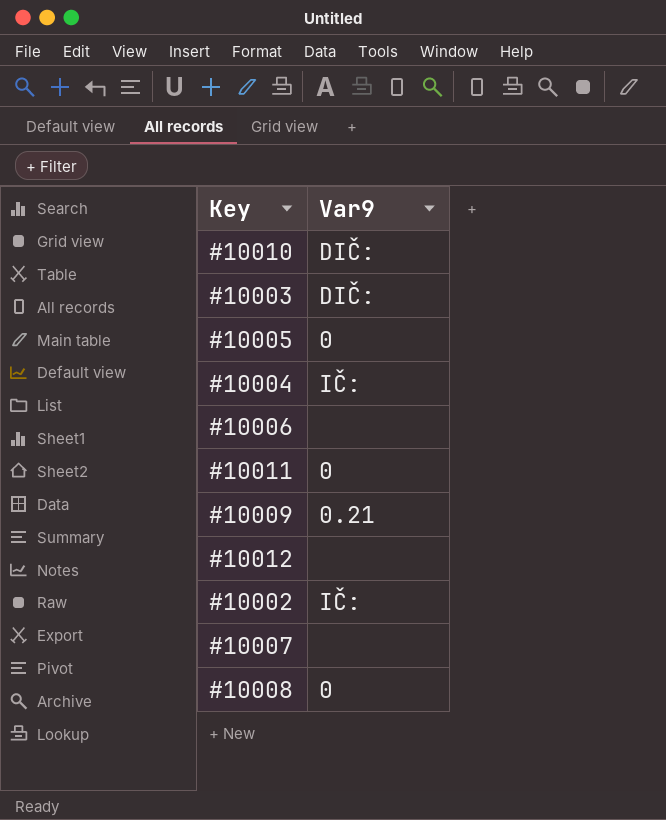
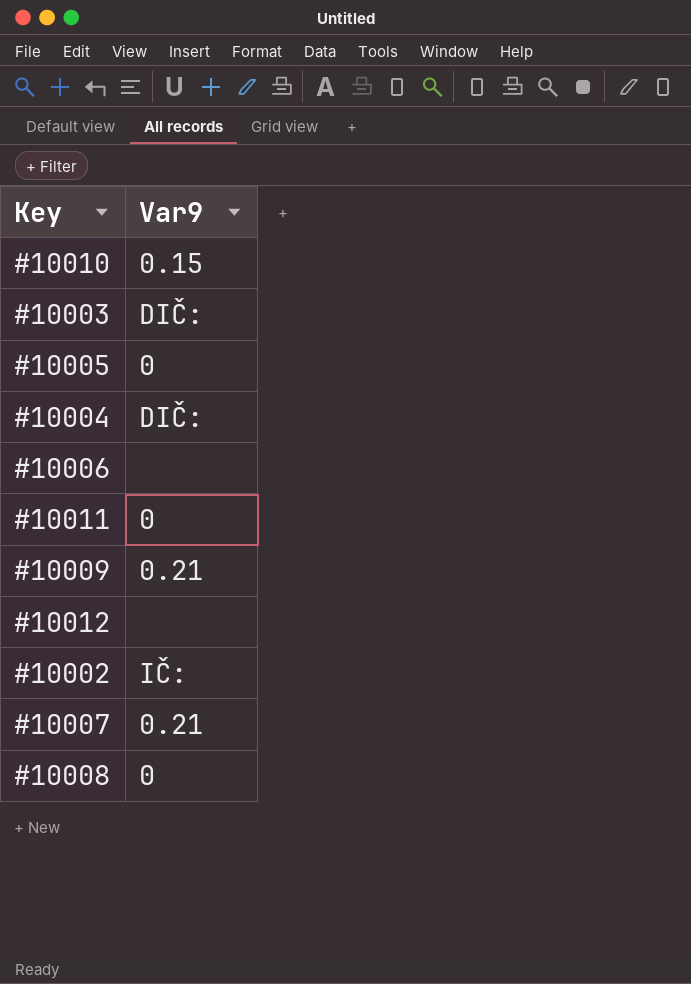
#10010 | Var9: DIČ: -> 0.15
#10004 | Var9: IČ: -> DIČ:
#10007 | Var9: none -> 0.21

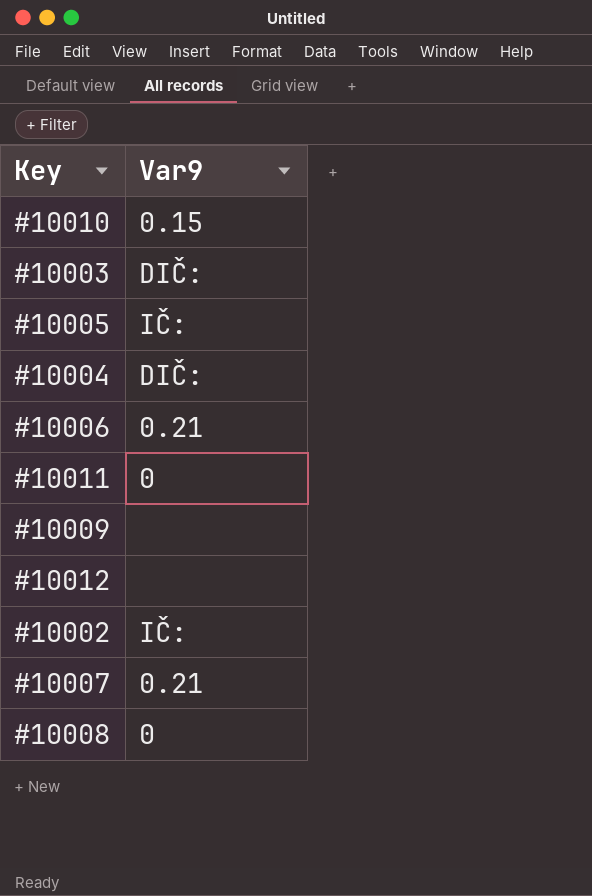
#10005 | Var9: 0 -> IČ:
#10006 | Var9: none -> 0.21
#10009 | Var9: 0.21 -> none

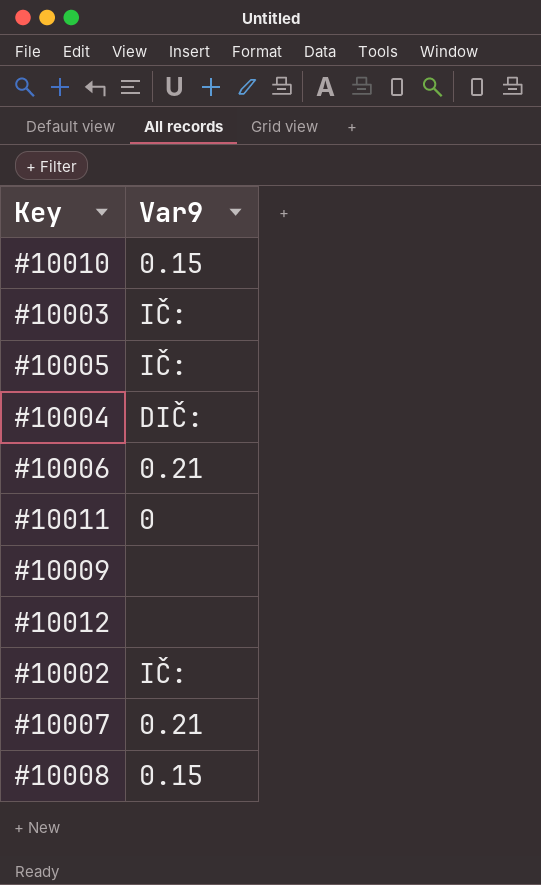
#10003 | Var9: DIČ: -> IČ:
#10008 | Var9: 0 -> 0.15

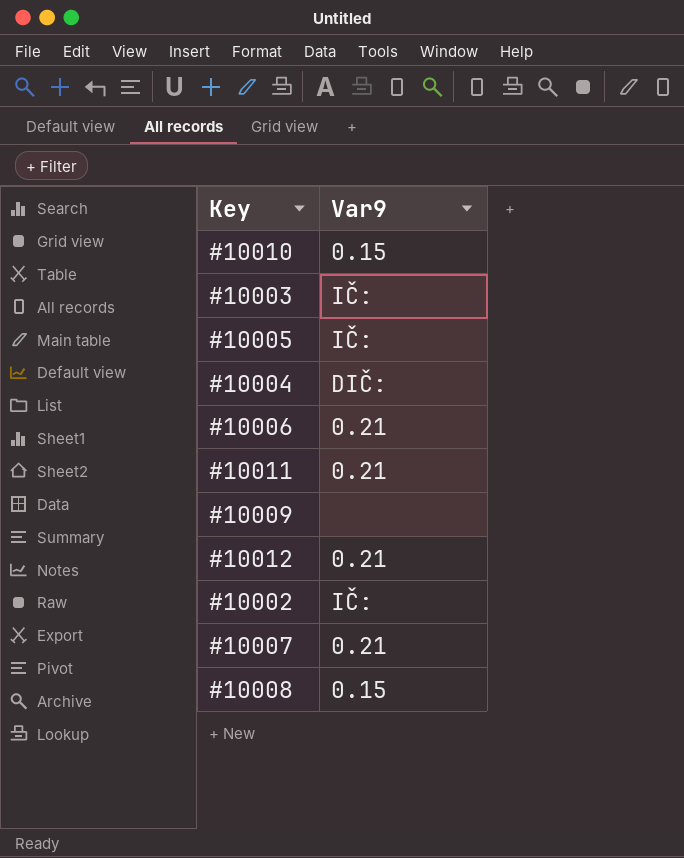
#10011 | Var9: 0 -> 0.21
#10012 | Var9: none -> 0.21

